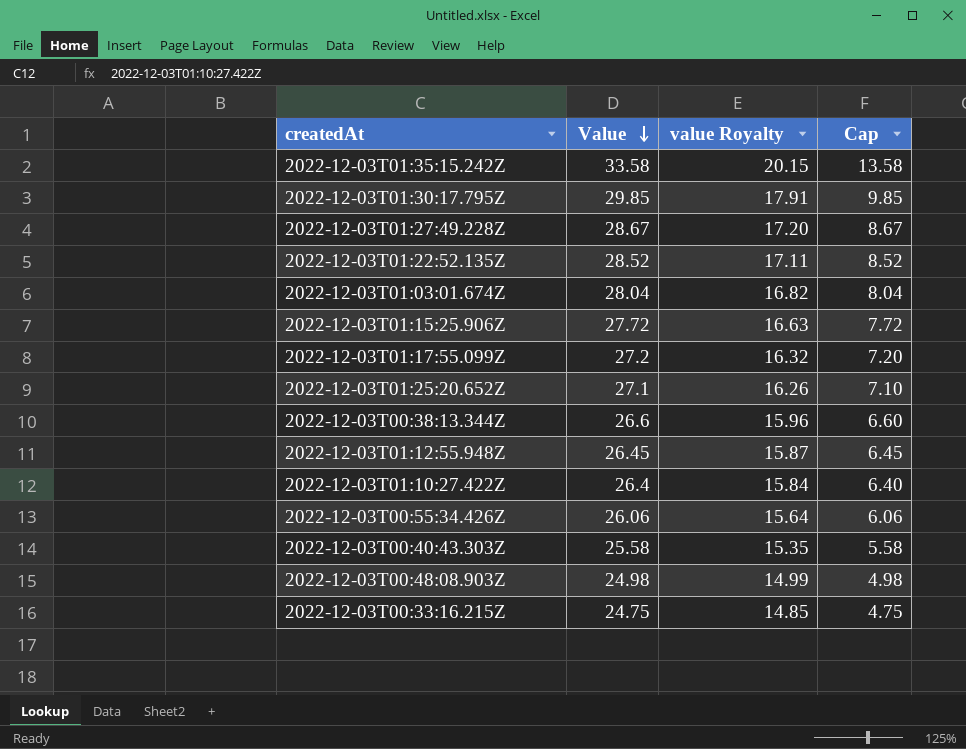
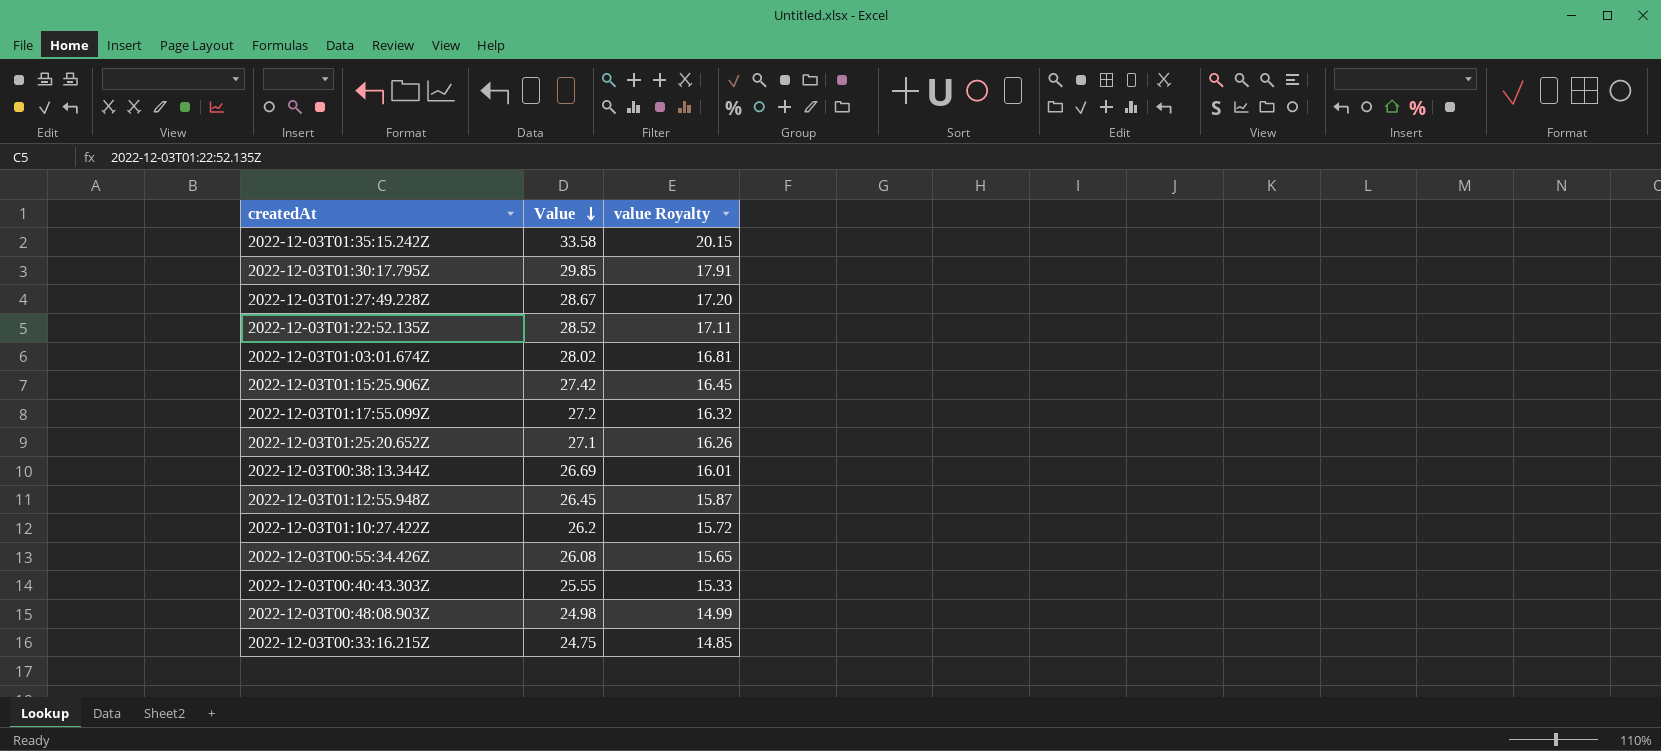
column Cap | formula: [Value] - 20 -> none
2022-12-03T01:03:01.674Z | Value: 28.04 -> 28.02
2022-12-03T01:03:01.674Z | value Royalty: 16.82 -> 16.81
2022-12-03T01:15:25.906Z | Value: 27.72 -> 27.42
2022-12-03T01:15:25.906Z | value Royalty: 16.63 -> 16.45
2022-12-03T00:38:13.344Z | Value: 26.6 -> 26.69
2022-12-03T00:38:13.344Z | value Royalty: 15.96 -> 16.01
2022-12-03T01:10:27.422Z | Value: 26.4 -> 26.2
2022-12-03T01:10:27.422Z | value Royalty: 15.84 -> 15.72
2022-12-03T00:55:34.426Z | Value: 26.06 -> 26.08
2022-12-03T00:55:34.426Z | value Royalty: 15.64 -> 15.65
2022-12-03T00:40:43.303Z | Value: 25.58 -> 25.55
2022-12-03T00:40:43.303Z | value Royalty: 15.35 -> 15.33

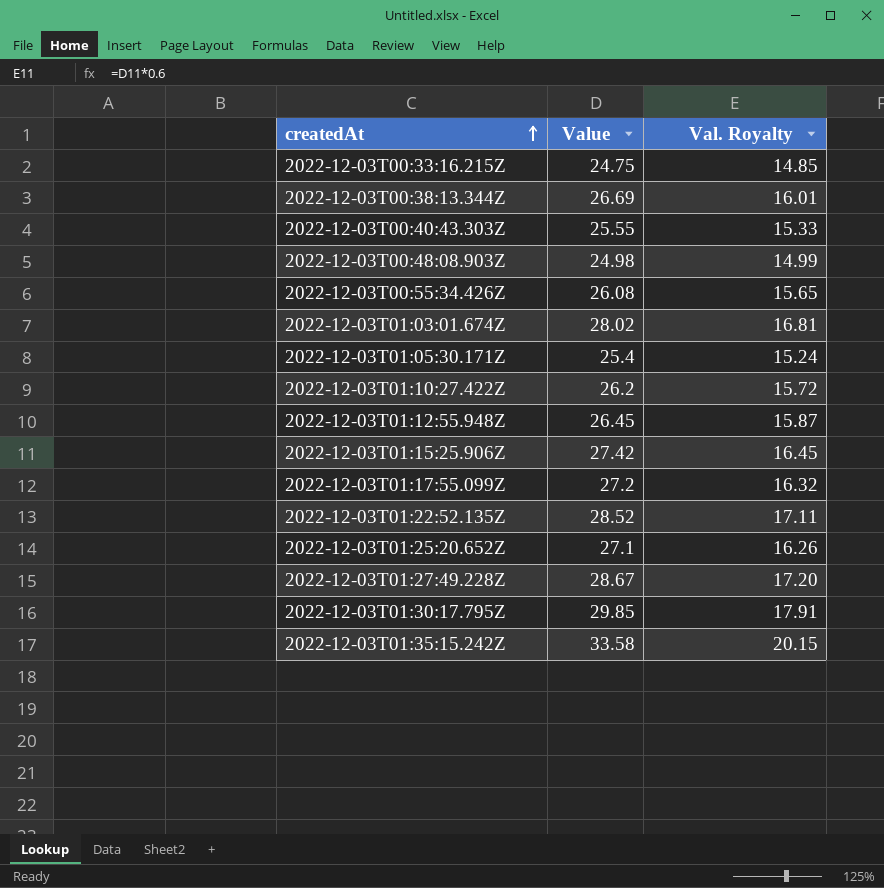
row order: Value descending -> createdAt ascending
column name: value Royalty -> Val. Royalty
row 2022-12-03T01:05:30.171Z: none -> 25.4 | 15.24

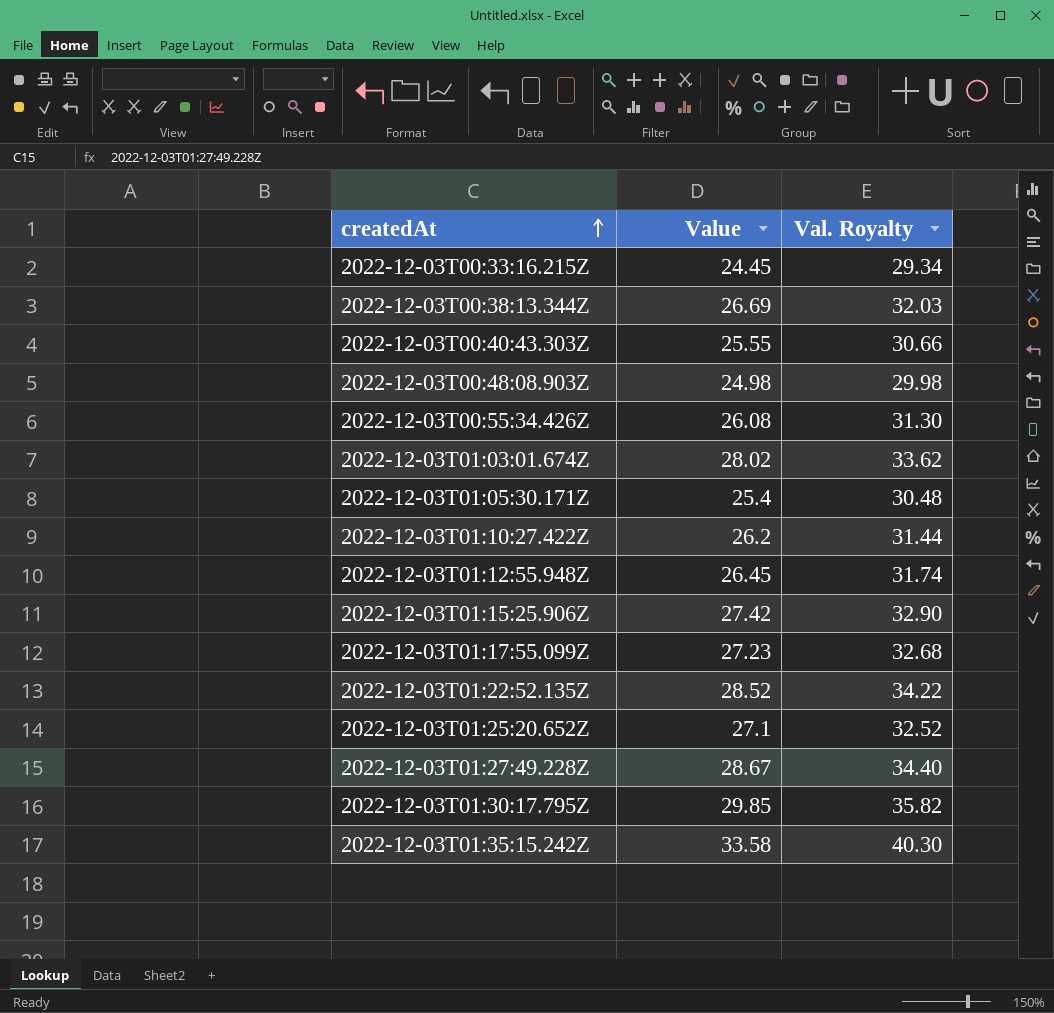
column Val. Royalty | formula: [Value] * 0.6 -> [Value] * 1.2
2022-12-03T00:33:16.215Z | Value: 24.75 -> 24.45
2022-12-03T01:17:55.099Z | Value: 27.2 -> 27.23

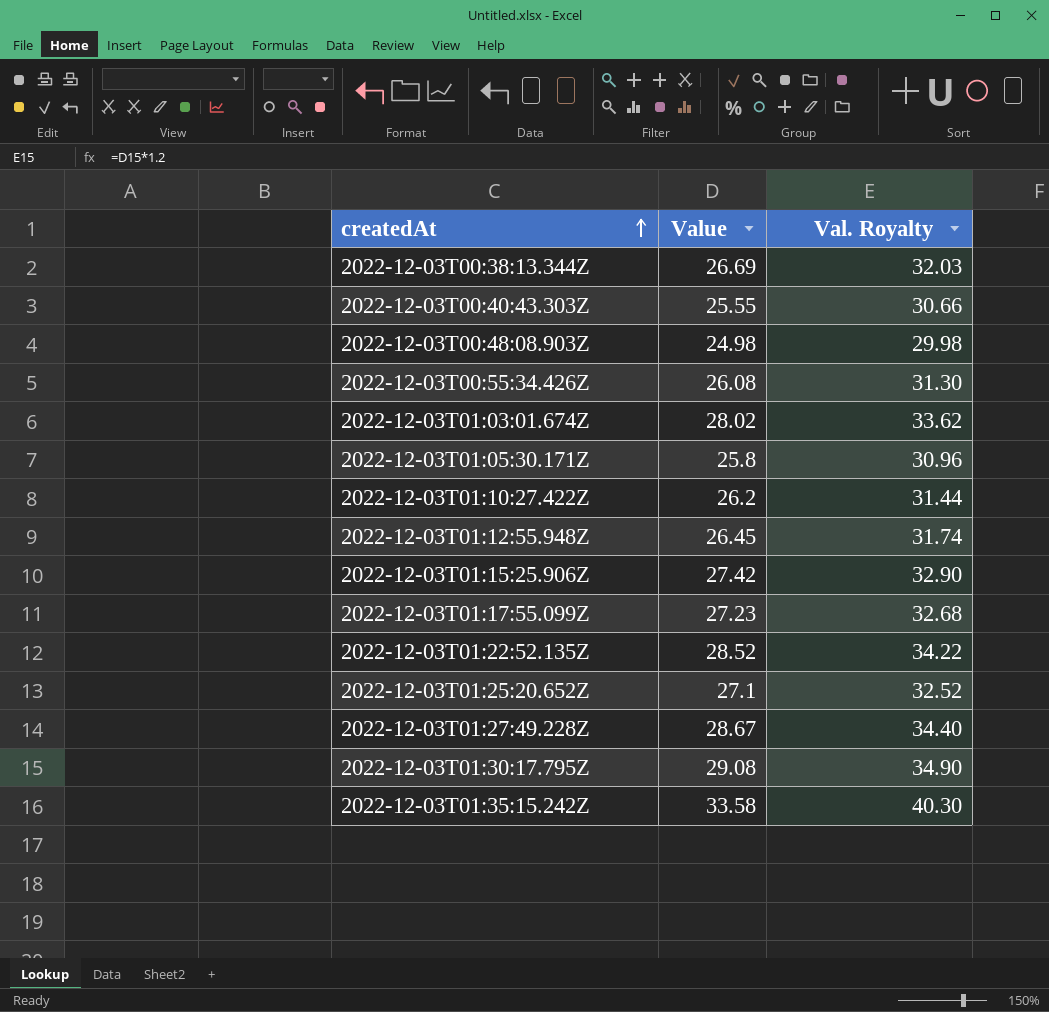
row 2022-12-03T00:33:16.215Z: 24.45 | 29.34 -> none
2022-12-03T01:05:30.171Z | Value: 25.4 -> 25.8
2022-12-03T01:05:30.171Z | Val. Royalty: 30.48 -> 30.96
2022-12-03T01:30:17.795Z | Value: 29.85 -> 29.08
2022-12-03T01:30:17.795Z | Val. Royalty: 35.82 -> 34.90

